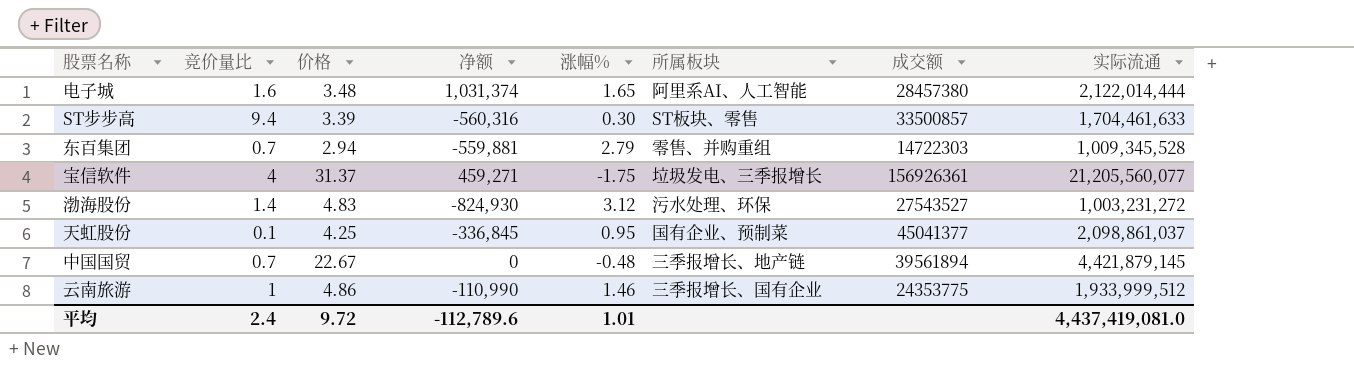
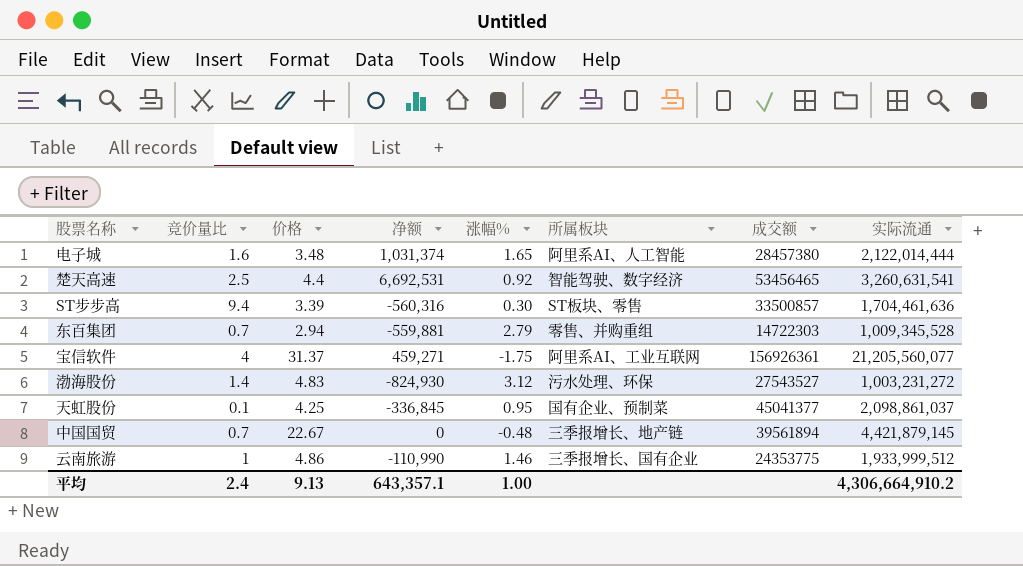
row 楚天高速: none -> 2.5 | 4.4 | 6,692,531 | 0.92 | 智能驾驶、数字经济 | 53456465 | 3,260,631,541
ST步步高 | 实际流通: 1,704,461,633 -> 1,704,461,636
宝信软件 | 所属板块: 垃圾发电、三季报增长 -> 阿里系AI、工业互联网
平均 | 价格: 9.72 -> 9.13
平均 | 净额: -112,789.6 -> 643,357.1
平均 | 涨幅%: 1.01 -> 1.00
平均 | 实际流通: 4,437,419,081.0 -> 4,306,664,910.2

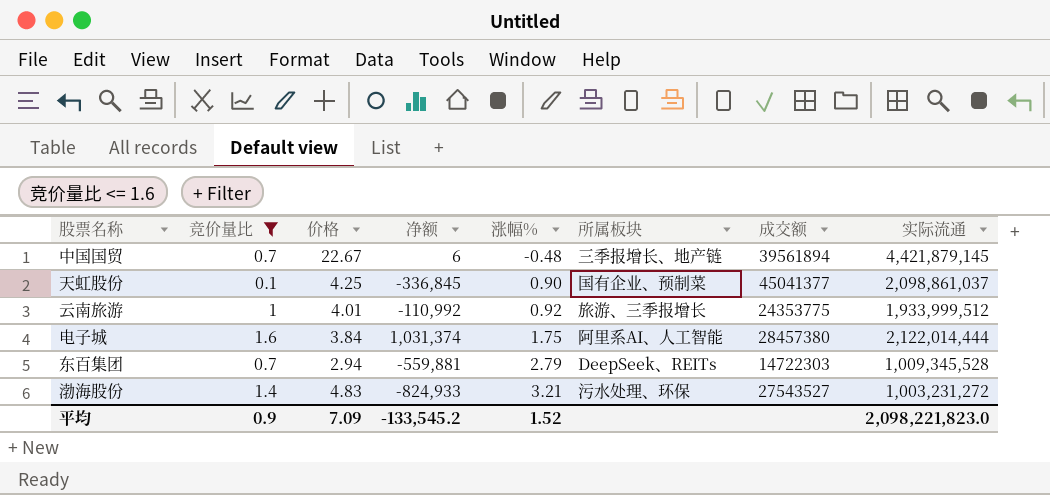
filter: none -> 竞价量比 <= 1.6
row order: none -> 涨幅% ascending
中国国贸 | 净额: 0 -> 6
天虹股份 | 涨幅%: 0.95 -> 0.90
云南旅游 | 价格: 4.86 -> 4.01
云南旅游 | 净额: -110,990 -> -110,992
云南旅游 | 涨幅%: 1.46 -> 0.92
云南旅游 | 所属板块: 三季报增长、国有企业 -> 旅游、三季报增长
电子城 | 价格: 3.48 -> 3.84
电子城 | 涨幅%: 1.65 -> 1.75
东百集团 | 所属板块: 零售、并购重组 -> DeepSeek、REITs
渤海股份 | 净额: -824,930 -> -824,933
渤海股份 | 涨幅%: 3.12 -> 3.21
平均 | 竞价量比: 2.4 -> 0.9
平均 | 价格: 9.13 -> 7.09
平均 | 净额: 643,357.1 -> -133,545.2
平均 | 涨幅%: 1.00 -> 1.52
平均 | 实际流通: 4,306,664,910.2 -> 2,098,221,823.0

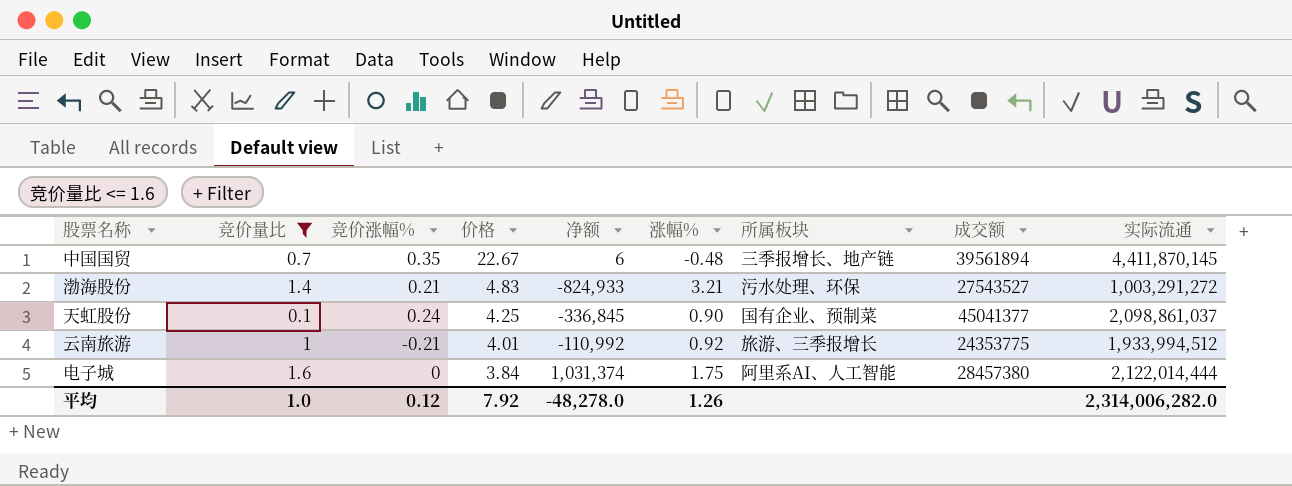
row order: 涨幅% ascending -> 价格 descending
column 竞价涨幅% | position: none -> 3
row 东百集团: 0.7 | 2.94 | -559,881 | 2.79 | DeepSeek、REITs | 14722303 | 1,009,345,528 -> none
中国国贸 | 实际流通: 4,421,879,145 -> 4,411,870,145
渤海股份 | 实际流通: 1,003,231,272 -> 1,003,291,272
云南旅游 | 实际流通: 1,933,999,512 -> 1,933,994,512
平均 | 竞价量比: 0.9 -> 1.0
平均 | 价格: 7.09 -> 7.92
平均 | 净额: -133,545.2 -> -48,278.0
平均 | 涨幅%: 1.52 -> 1.26
平均 | 实际流通: 2,098,221,823.0 -> 2,314,006,282.0

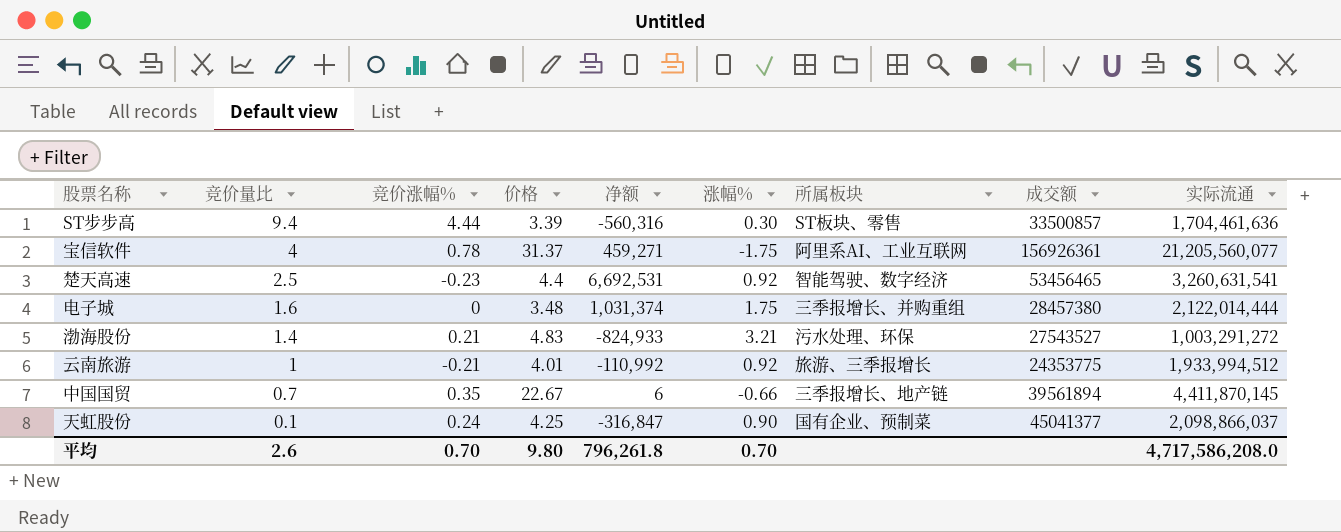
filter: 竞价量比 <= 1.6 -> none
row order: 价格 descending -> 竞价量比 descending
电子城 | 价格: 3.84 -> 3.48
电子城 | 所属板块: 阿里系AI、人工智能 -> 三季报增长、并购重组
中国国贸 | 涨幅%: -0.48 -> -0.66
天虹股份 | 净额: -336,845 -> -316,847
天虹股份 | 实际流通: 2,098,861,037 -> 2,098,866,037
平均 | 竞价量比: 1.0 -> 2.6
平均 | 竞价涨幅%: 0.12 -> 0.70
平均 | 价格: 7.92 -> 9.80
平均 | 净额: -48,278.0 -> 796,261.8
平均 | 涨幅%: 1.26 -> 0.70
平均 | 实际流通: 2,314,006,282.0 -> 4,717,586,208.0

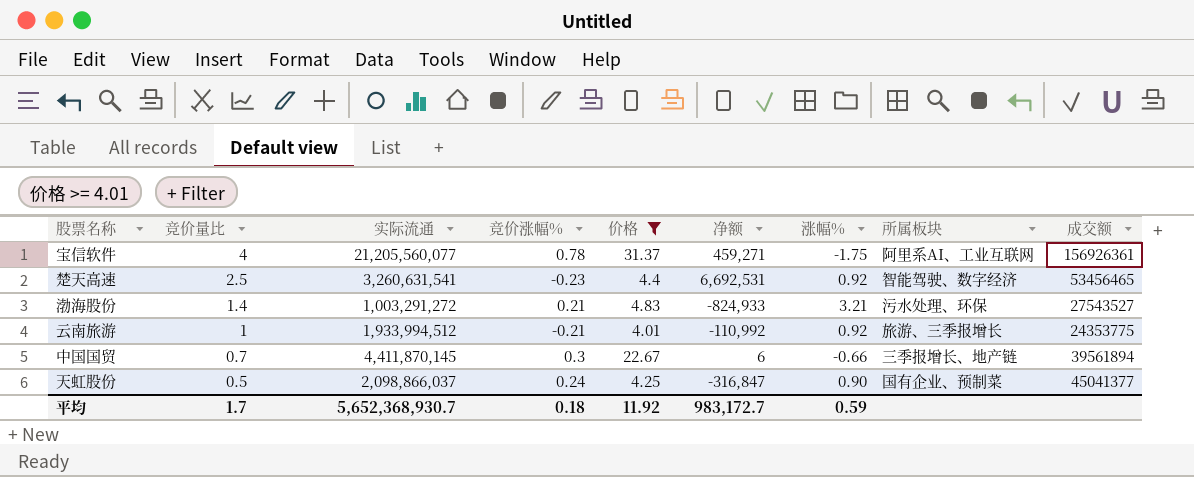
filter: none -> 价格 >= 4.01
column 实际流通 | position: 9 -> 3
中国国贸 | 竞价涨幅%: 0.35 -> 0.3
天虹股份 | 竞价量比: 0.1 -> 0.5
平均 | 竞价量比: 2.6 -> 1.7
平均 | 实际流通: 4,717,586,208.0 -> 5,652,368,930.7
平均 | 竞价涨幅%: 0.70 -> 0.18
平均 | 价格: 9.80 -> 11.92
平均 | 净额: 796,261.8 -> 983,172.7
平均 | 涨幅%: 0.70 -> 0.59

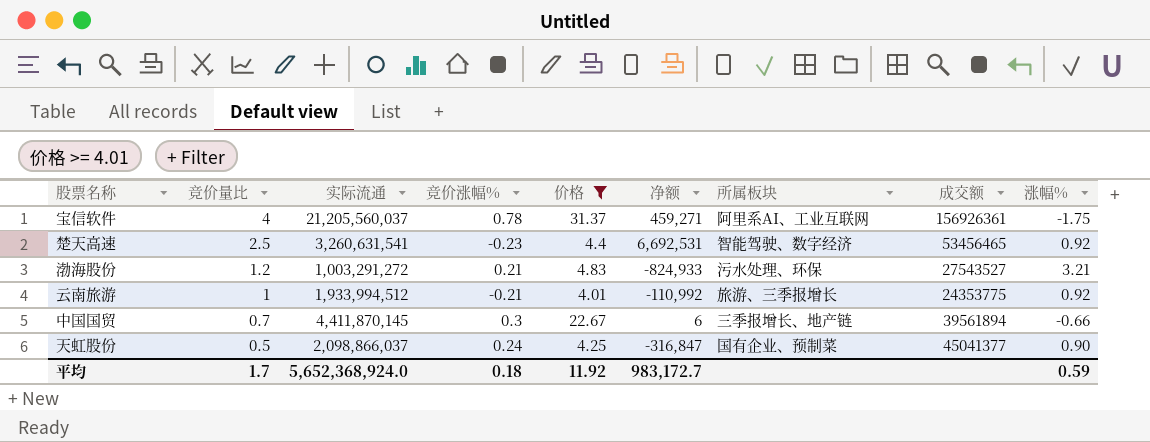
column 涨幅% | position: 7 -> 9
宝信软件 | 实际流通: 21,205,560,077 -> 21,205,560,037
渤海股份 | 竞价量比: 1.4 -> 1.2
平均 | 实际流通: 5,652,368,930.7 -> 5,652,368,924.0

